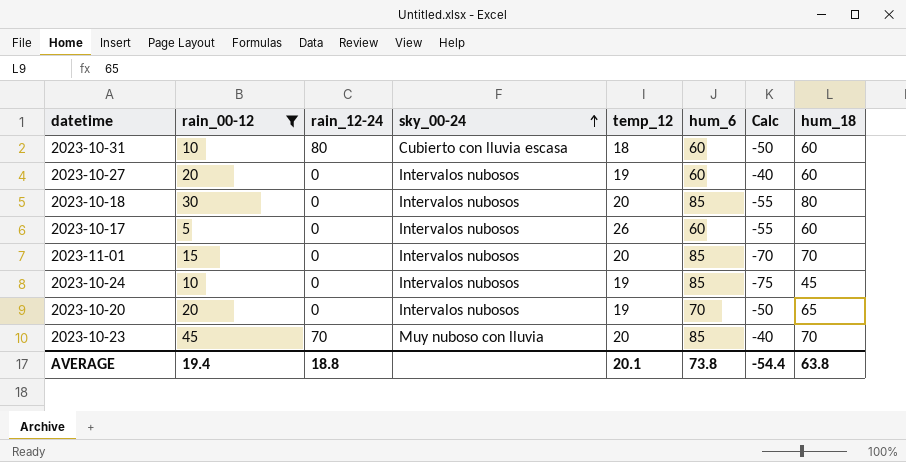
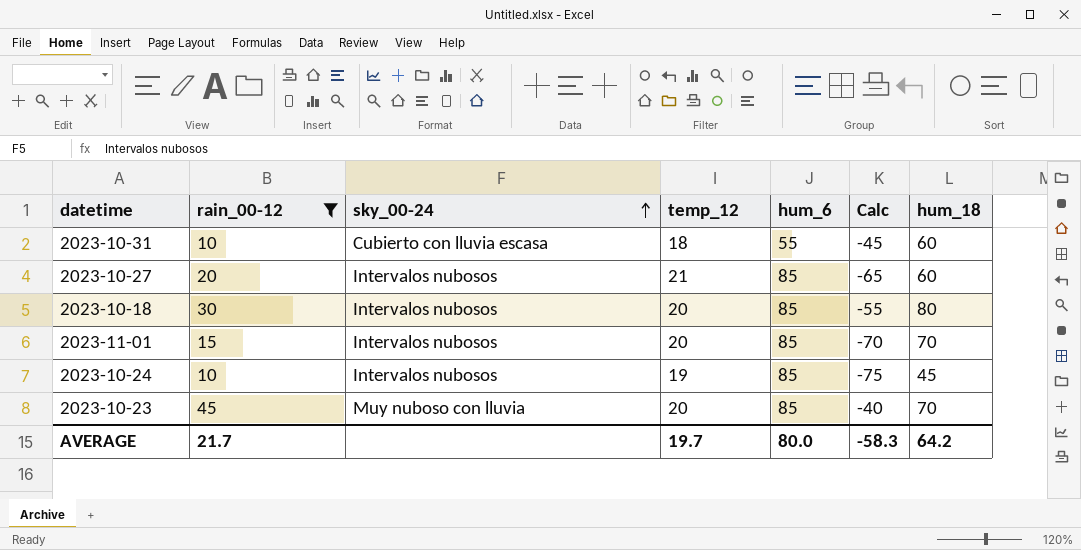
column rain_12-24 | position: 3 -> none
row 2023-10-17: 5 | 0 | Intervalos nubosos | 26 | 60 | -55 | 60 -> none
row 2023-10-20: 20 | 0 | Intervalos nubosos | 19 | 70 | -50 | 65 -> none
2023-10-31 | hum_6: 60 -> 55
2023-10-31 | Calc: -50 -> -45
2023-10-27 | temp_12: 19 -> 21
2023-10-27 | hum_6: 60 -> 85
2023-10-27 | Calc: -40 -> -65
AVERAGE | rain_00-12: 19.4 -> 21.7
AVERAGE | temp_12: 20.1 -> 19.7
AVERAGE | hum_6: 73.8 -> 80.0
AVERAGE | Calc: -54.4 -> -58.3
AVERAGE | hum_18: 63.8 -> 64.2

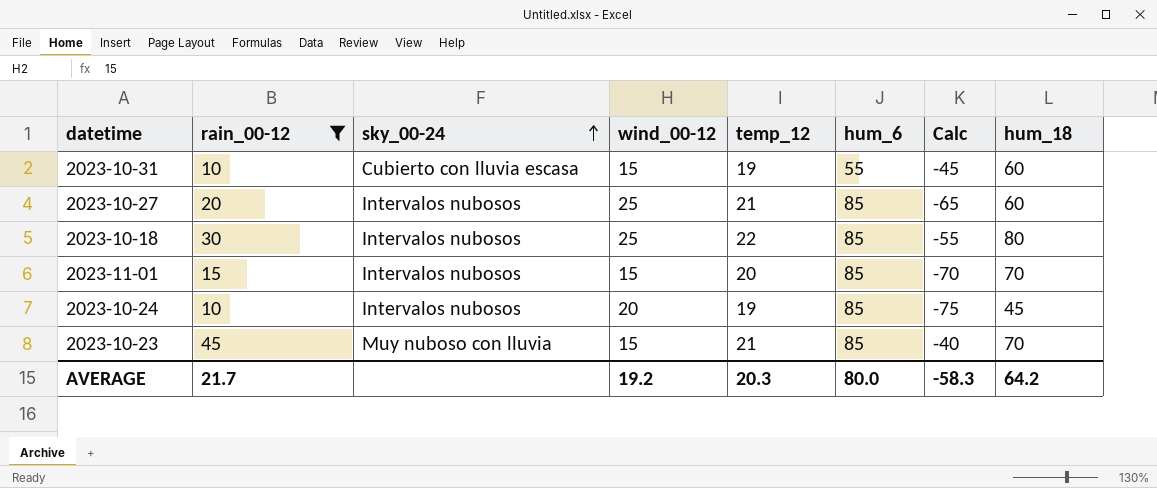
column wind_00-12 | position: none -> 4
2023-10-31 | temp_12: 18 -> 19
2023-10-18 | temp_12: 20 -> 22
2023-10-23 | temp_12: 20 -> 21
AVERAGE | temp_12: 19.7 -> 20.3

